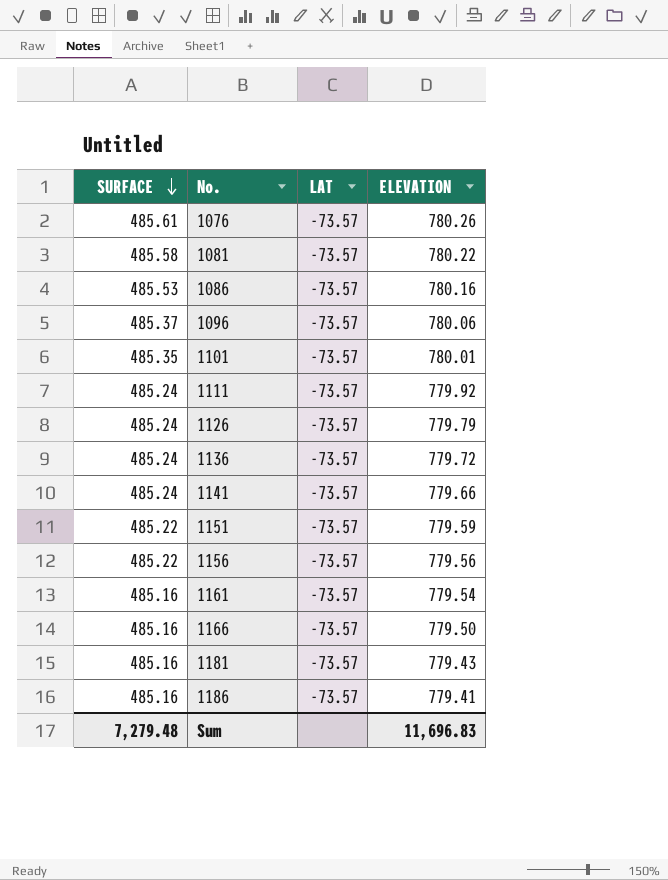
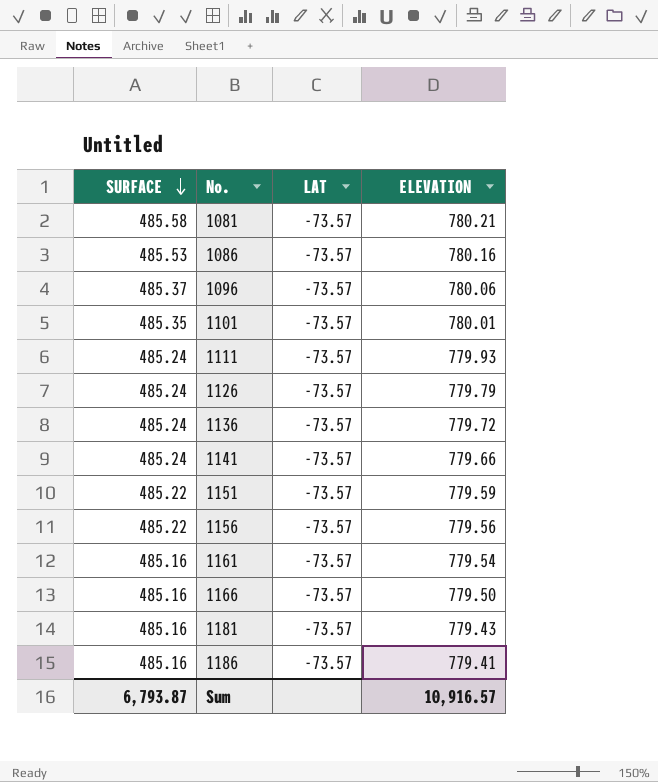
row 1076: 485.61 | -73.57 | 780.26 -> none
1081 | ELEVATION: 780.22 -> 780.21
1111 | ELEVATION: 779.92 -> 779.93
Sum | SURFACE: 7,279.48 -> 6,793.87
Sum | ELEVATION: 11,696.83 -> 10,916.57

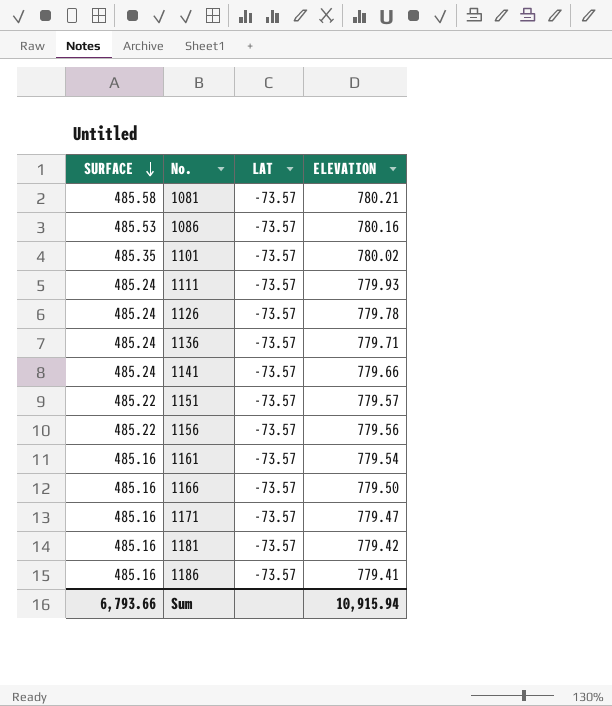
row 1096: 485.37 | -73.57 | 780.06 -> none
1101 | ELEVATION: 780.01 -> 780.02
1126 | ELEVATION: 779.79 -> 779.78
1136 | ELEVATION: 779.72 -> 779.71
1151 | ELEVATION: 779.59 -> 779.57
row 1171: none -> 485.16 | -73.57 | 779.47
1181 | ELEVATION: 779.43 -> 779.42
Sum | SURFACE: 6,793.87 -> 6,793.66
Sum | ELEVATION: 10,916.57 -> 10,915.94

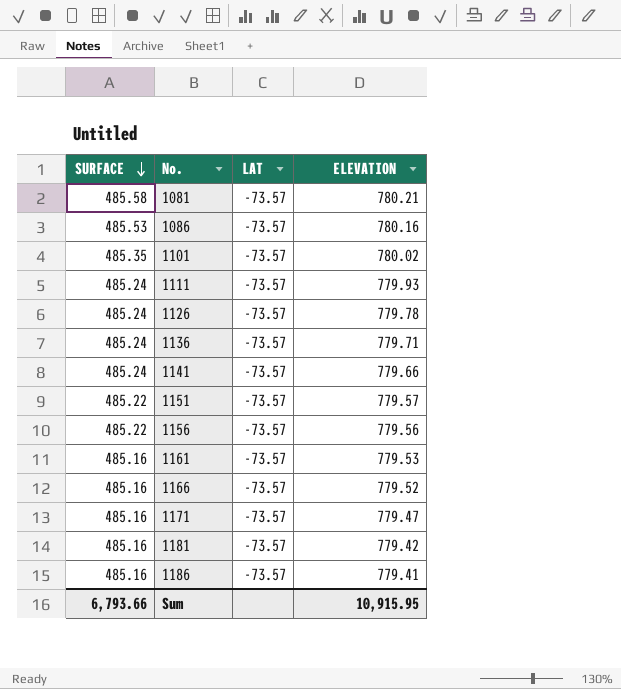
1161 | ELEVATION: 779.54 -> 779.53
1166 | ELEVATION: 779.50 -> 779.52
Sum | ELEVATION: 10,915.94 -> 10,915.95

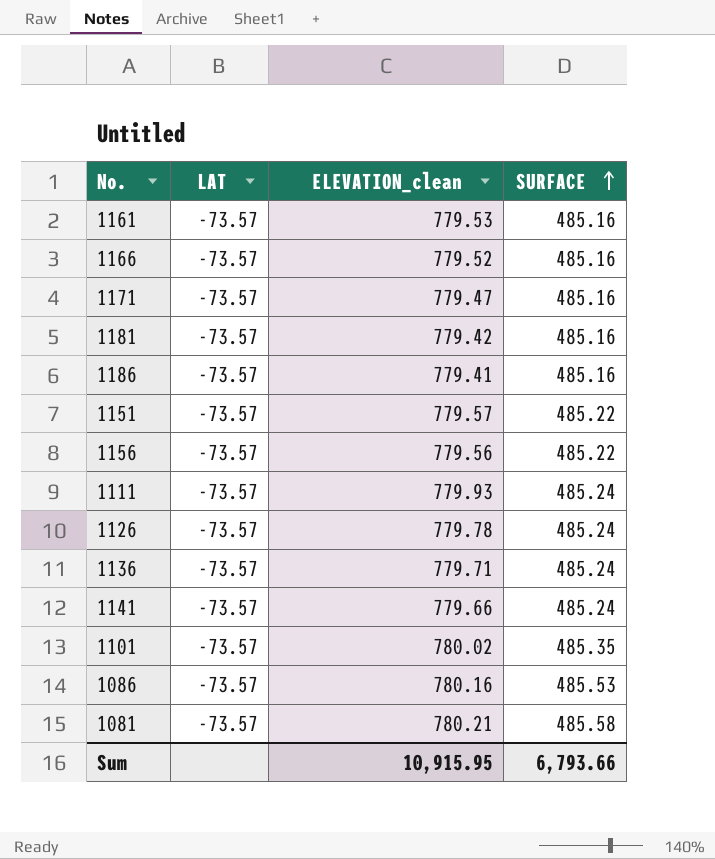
row order: SURFACE descending -> SURFACE ascending
column name: ELEVATION -> ELEVATION_clean
column SURFACE | position: 1 -> 4

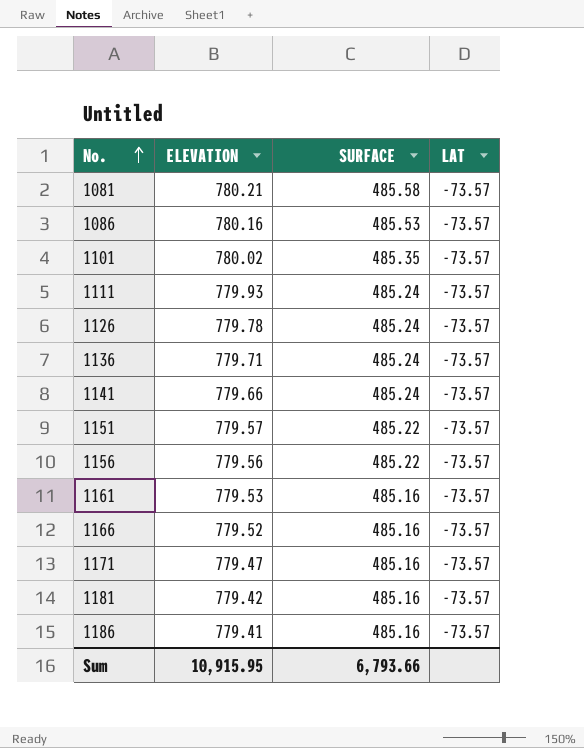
row order: SURFACE ascending -> No. ascending
column name: ELEVATION_clean -> ELEVATION
column LAT | position: 2 -> 4

